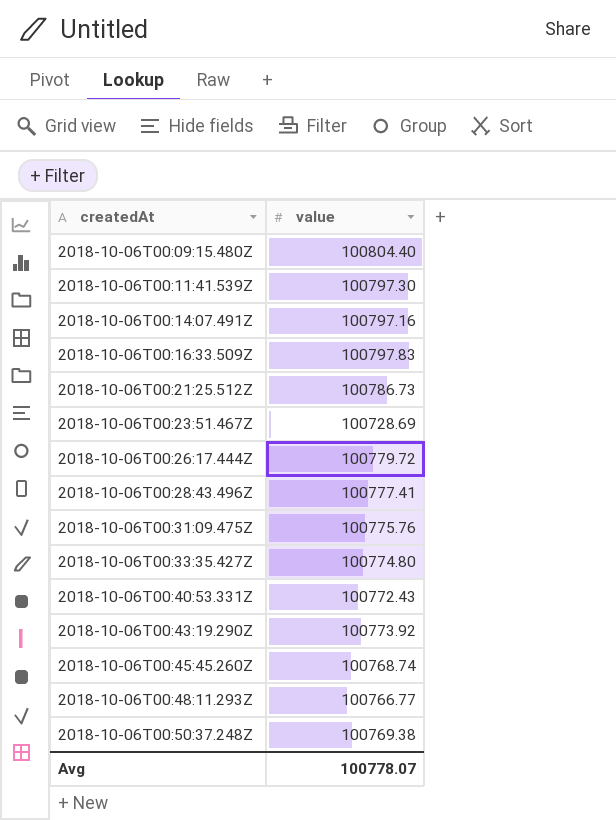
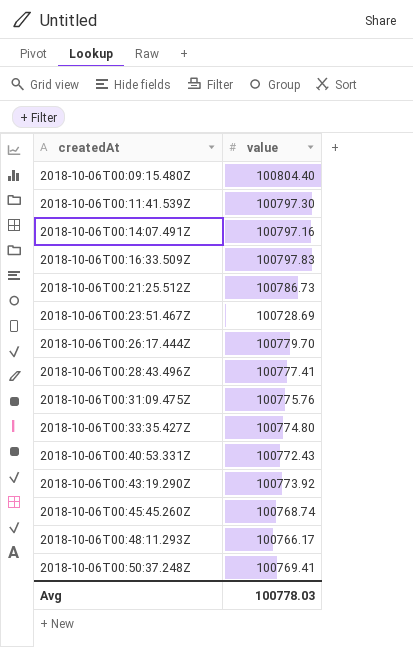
2018-10-06T00:26:17.444Z | value: 100779.72 -> 100779.70
2018-10-06T00:48:11.293Z | value: 100766.77 -> 100766.17
2018-10-06T00:50:37.248Z | value: 100769.38 -> 100769.41
Avg | value: 100778.07 -> 100778.03

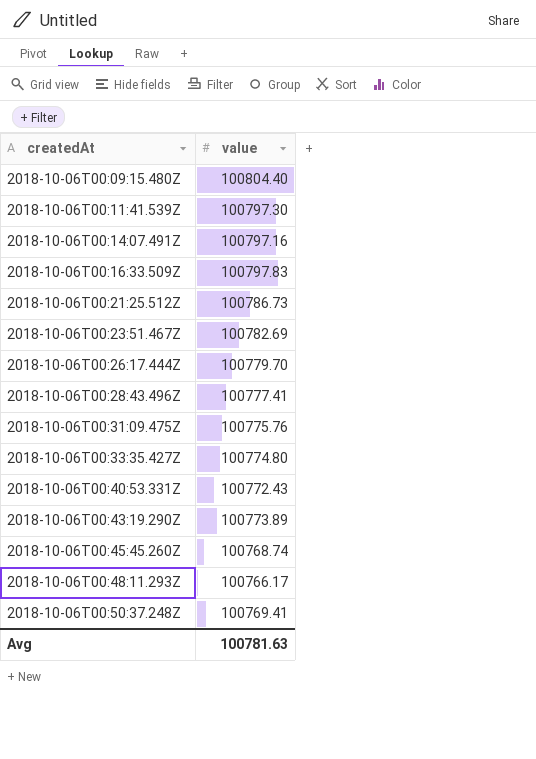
2018-10-06T00:23:51.467Z | value: 100728.69 -> 100782.69
2018-10-06T00:43:19.290Z | value: 100773.92 -> 100773.89
Avg | value: 100778.03 -> 100781.63

